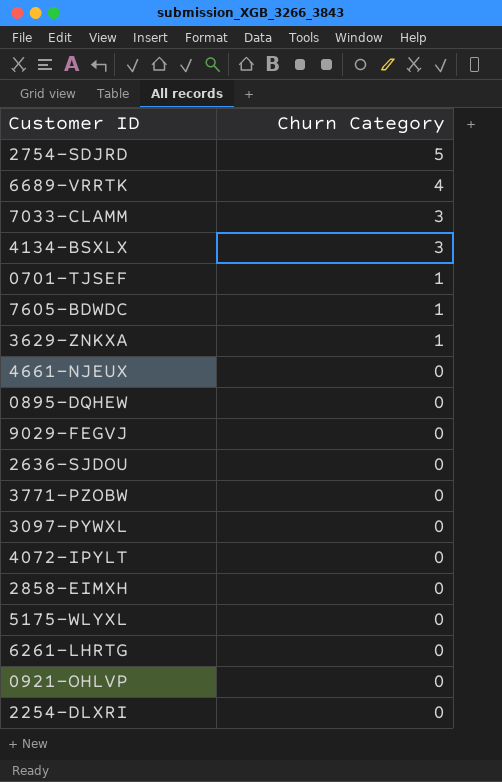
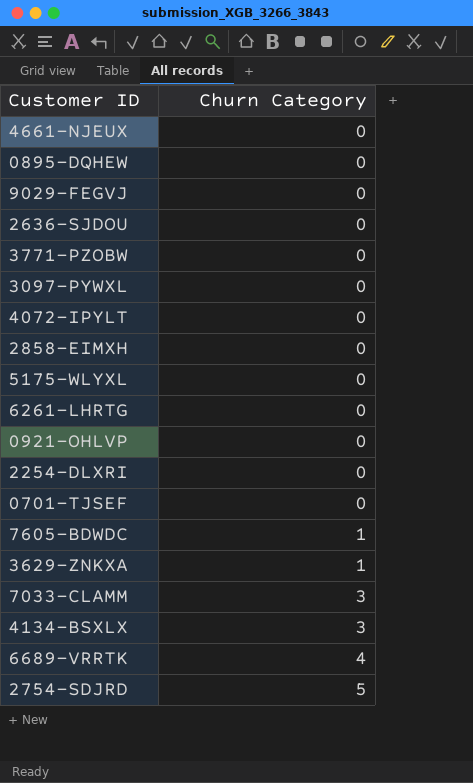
row order: Churn Category descending -> Churn Category ascending
0701-TJSEF | Churn Category: 1 -> 0

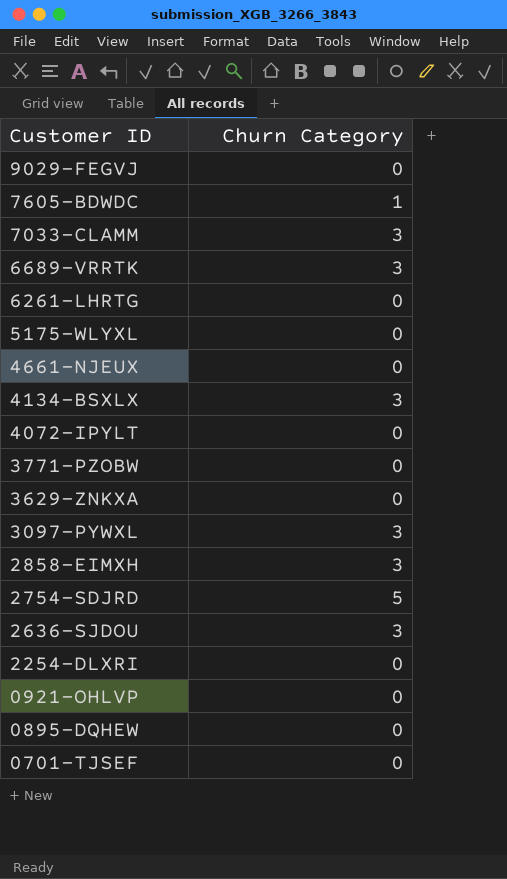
row order: Churn Category ascending -> Customer ID descending
6689-VRRTK | Churn Category: 4 -> 3
3629-ZNKXA | Churn Category: 1 -> 0
3097-PYWXL | Churn Category: 0 -> 3
2858-EIMXH | Churn Category: 0 -> 3
2636-SJDOU | Churn Category: 0 -> 3

